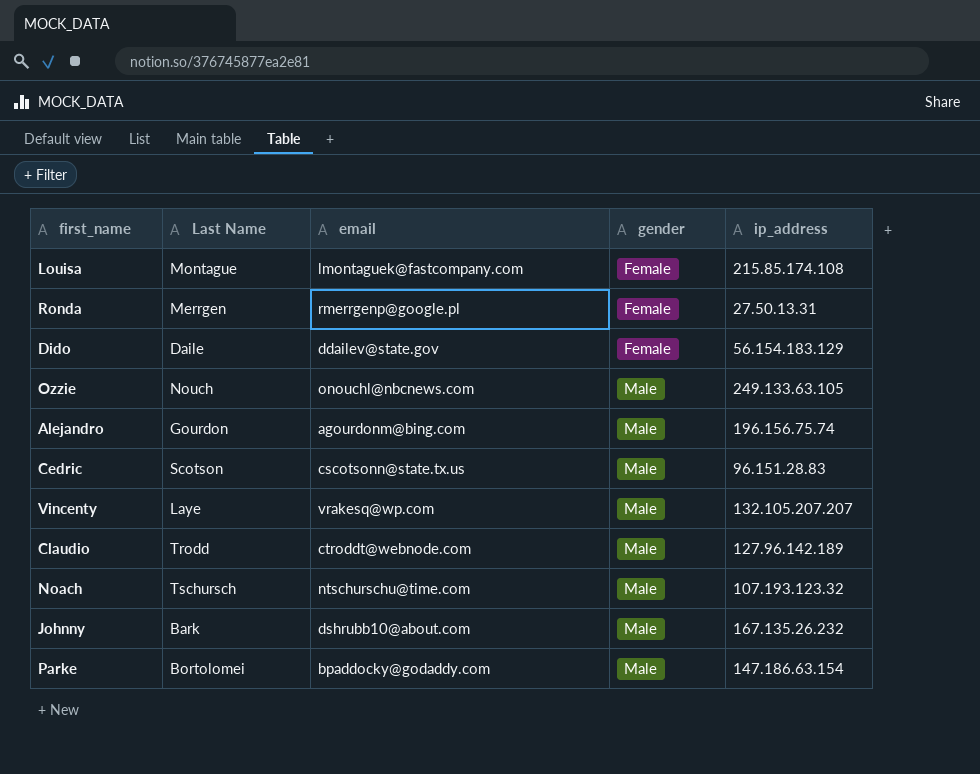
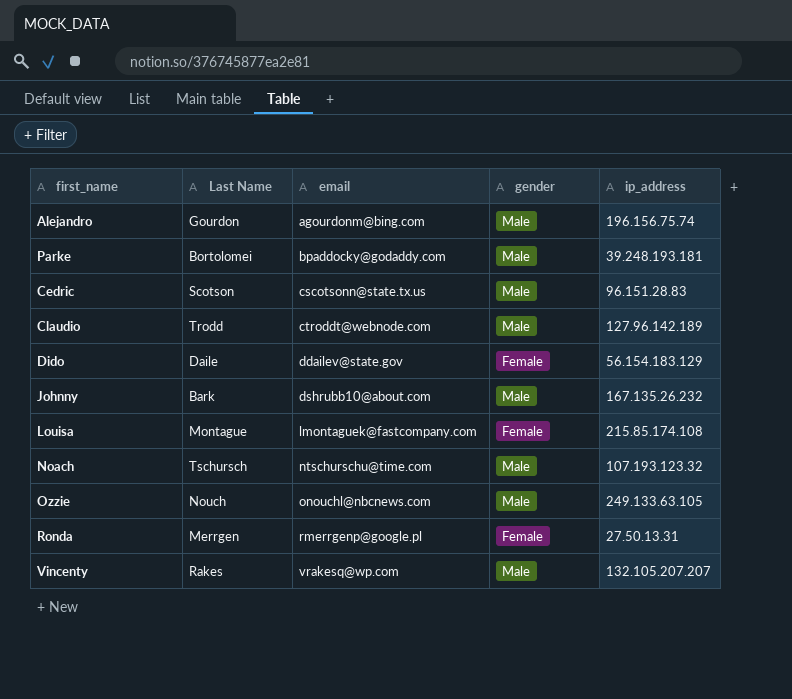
row order: gender ascending -> email ascending
Parke | ip_address: 147.186.63.154 -> 39.248.193.181
Vincenty | Last Name: Laye -> Rakes

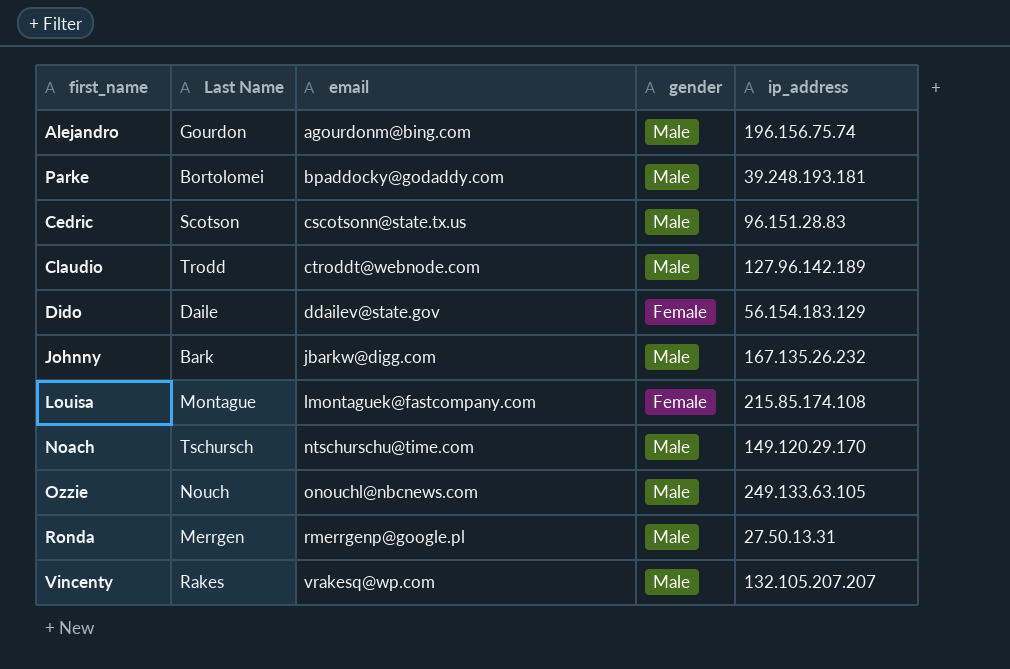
Johnny | email: dshrubb10@about.com -> jbarkw@digg.com
Noach | ip_address: 107.193.123.32 -> 149.120.29.170
Ronda | gender: Female -> Male

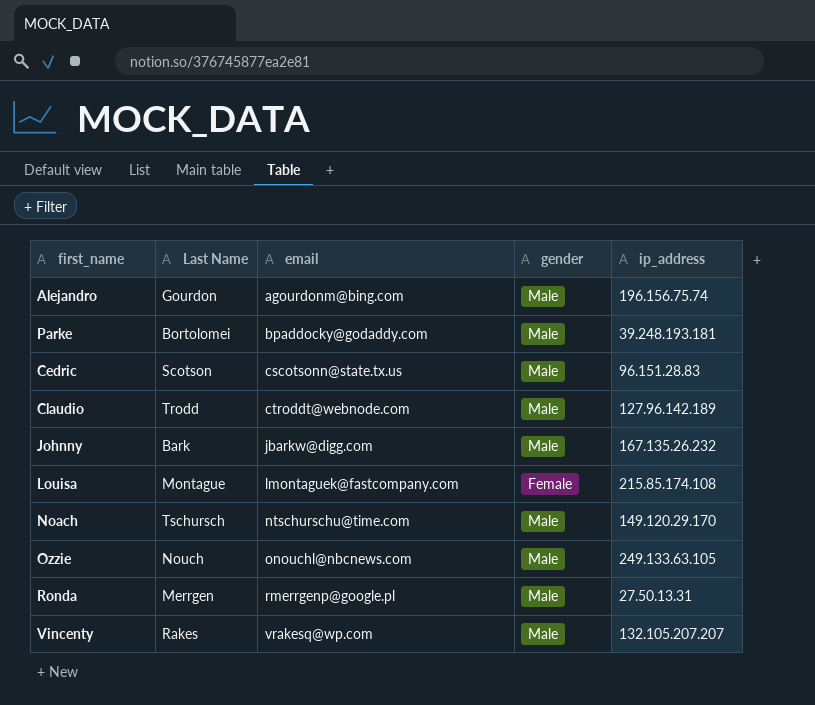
row Dido: Daile | ddailev@state.gov | Female | 56.154.183.129 -> none

